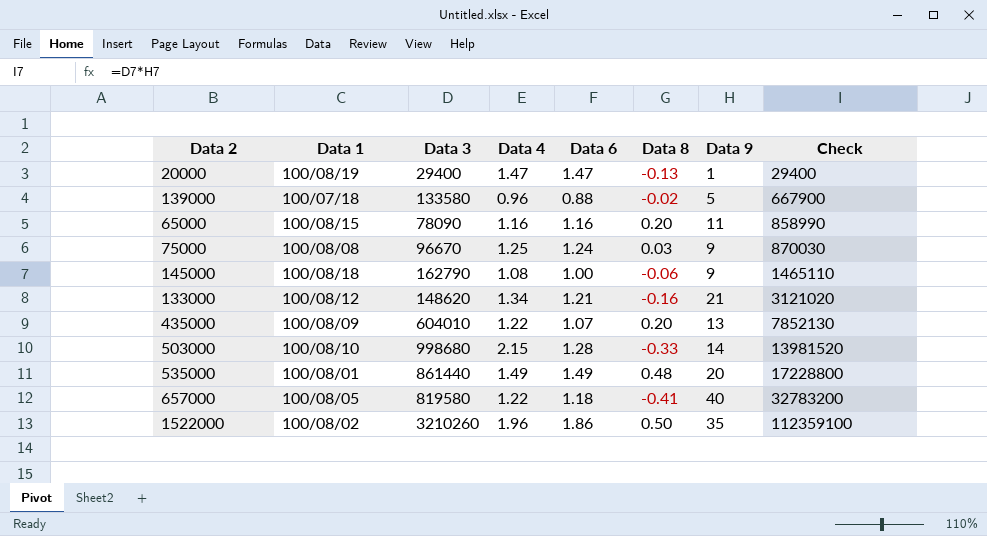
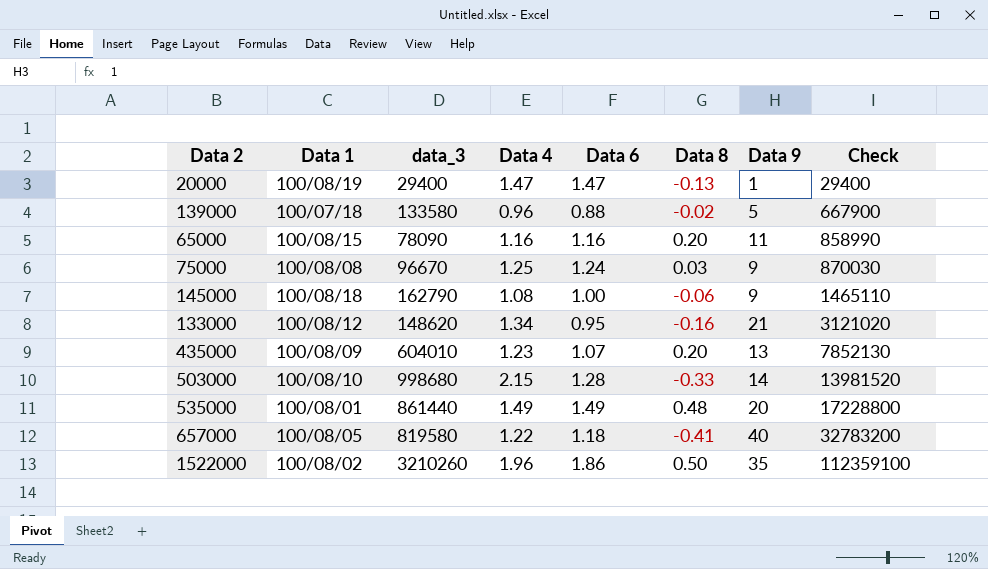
column name: Data 3 -> data_3
133000 | Data 6: 1.21 -> 0.95
435000 | Data 4: 1.22 -> 1.23

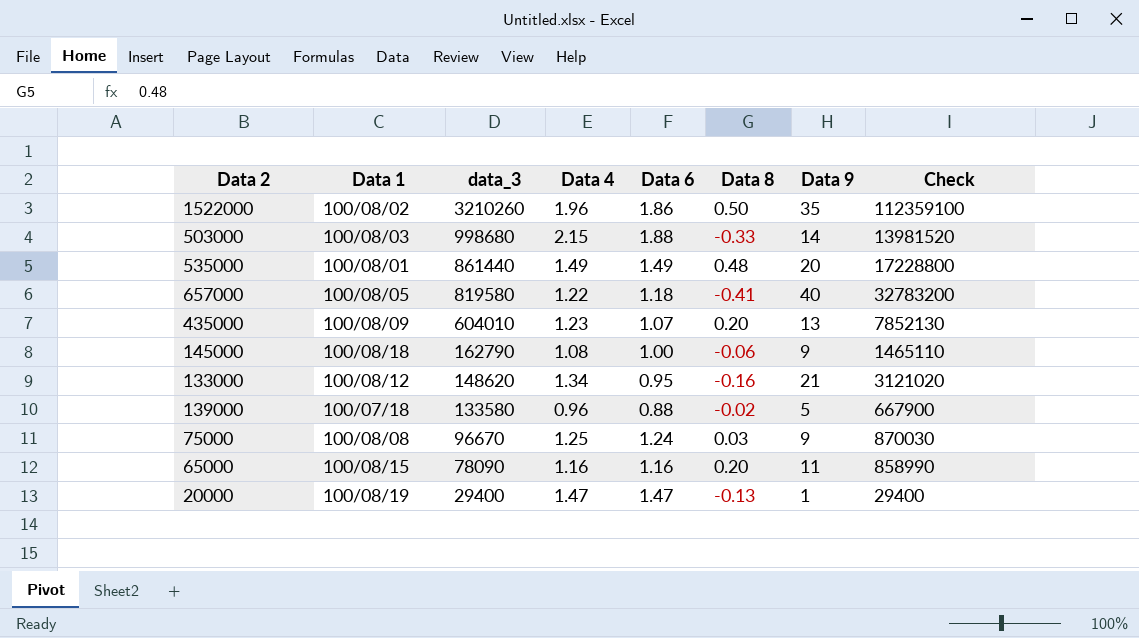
row order: Check ascending -> data_3 descending
503000 | Data 1: 100/08/10 -> 100/08/03
503000 | Data 6: 1.28 -> 1.88

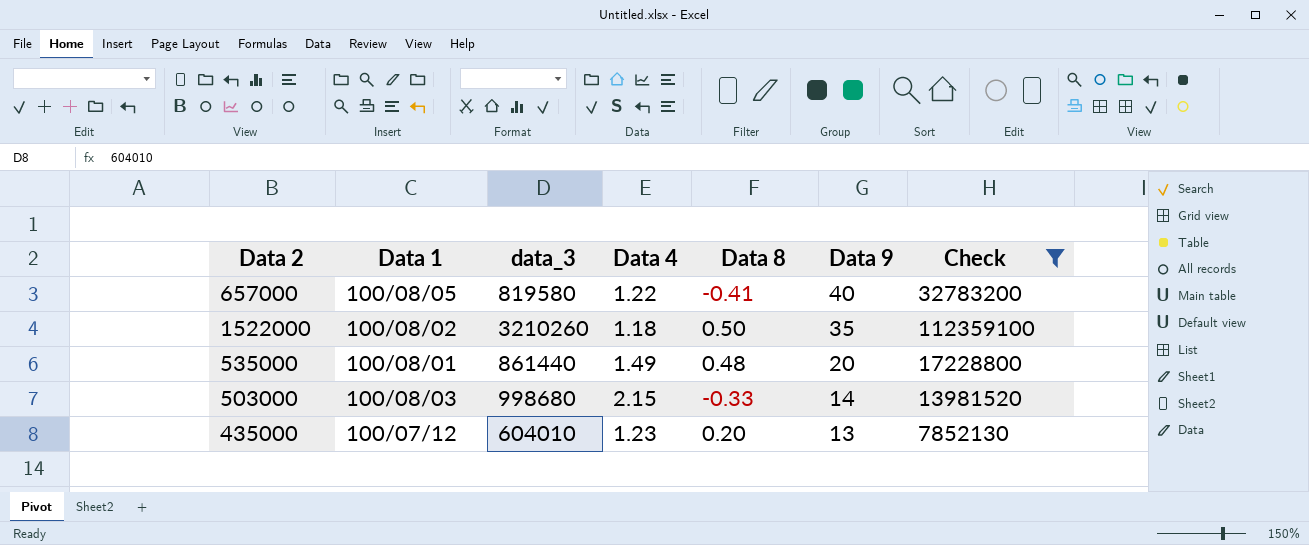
filter: none -> Check >= 7852130
row order: data_3 descending -> Data 9 descending
column Data 6 | position: 5 -> none
1522000 | Data 4: 1.96 -> 1.18
435000 | Data 1: 100/08/09 -> 100/07/12

